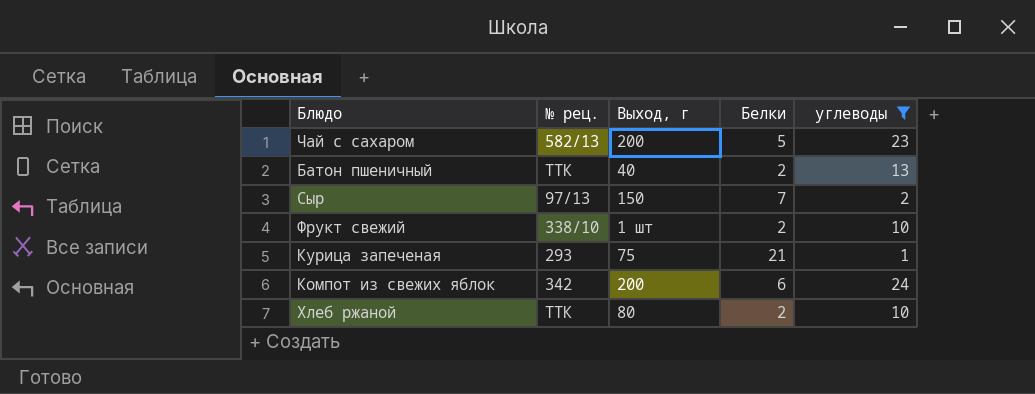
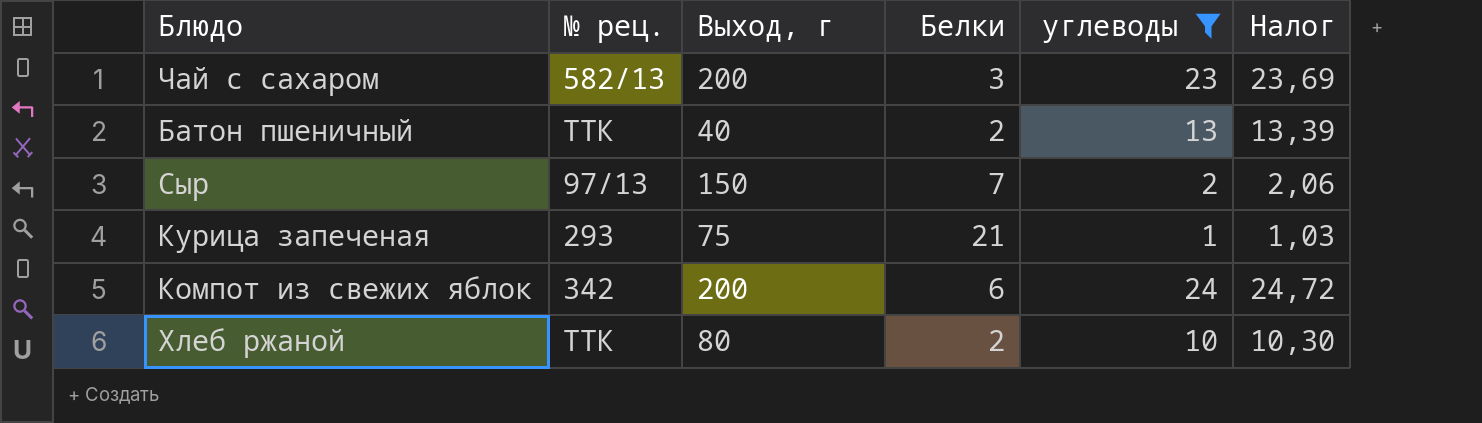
column Налог | formula: none -> [углеводы] * 1,03
row Фрукт свежий: 338/10 | 1 шт | 2 | 10 -> none
Чай с сахаром | Белки: 5 -> 3

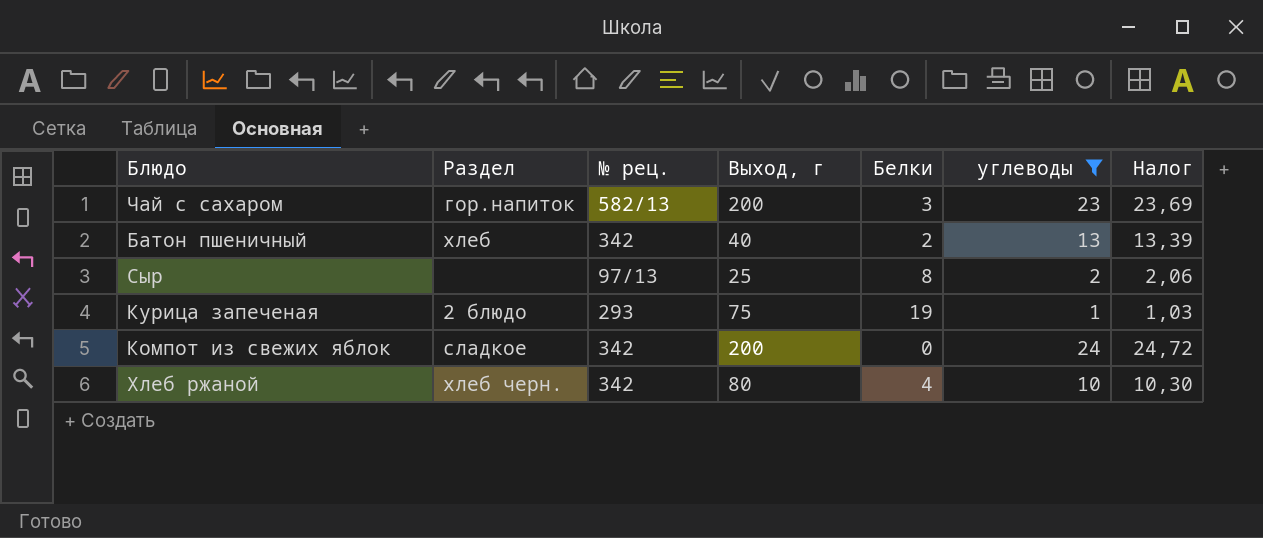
column Раздел | position: none -> 2
Батон пшеничный | № рец.: ТТК -> 342
Сыр | Выход, г: 150 -> 25
Сыр | Белки: 7 -> 8
Курица запеченая | Белки: 21 -> 19
Компот из свежих яблок | Белки: 6 -> 0
Хлеб ржаной | № рец.: ТТК -> 342
Хлеб ржаной | Белки: 2 -> 4

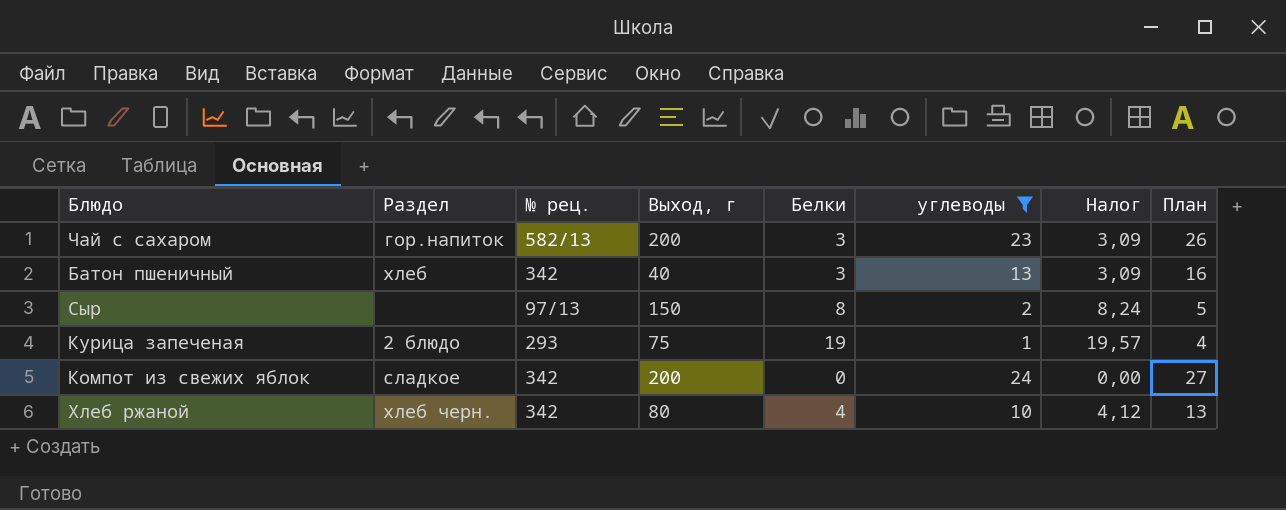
column Налог | formula: [углеводы] * 1,03 -> [Белки] * 1,03
column План | formula: none -> [углеводы] + 3
Батон пшеничный | Белки: 2 -> 3
Сыр | Выход, г: 25 -> 150

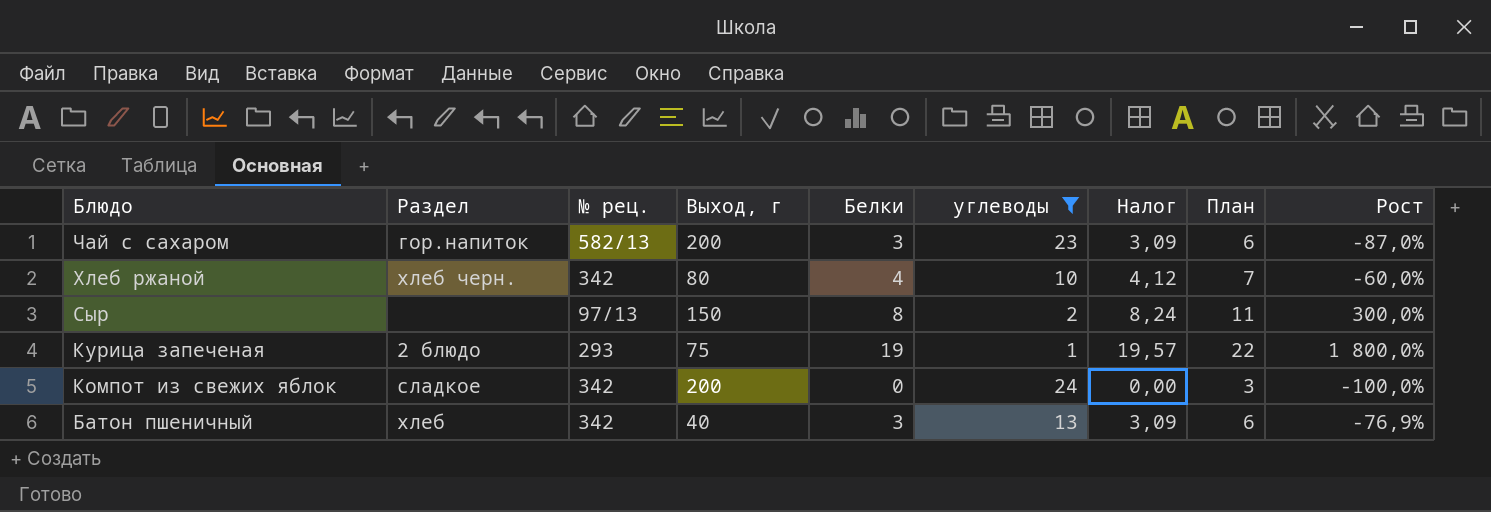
row order: none -> Блюдо descending
column План | formula: [углеводы] + 3 -> [Белки] + 3
column Рост | formula: none -> ([Белки] - [углеводы]) / [углеводы]

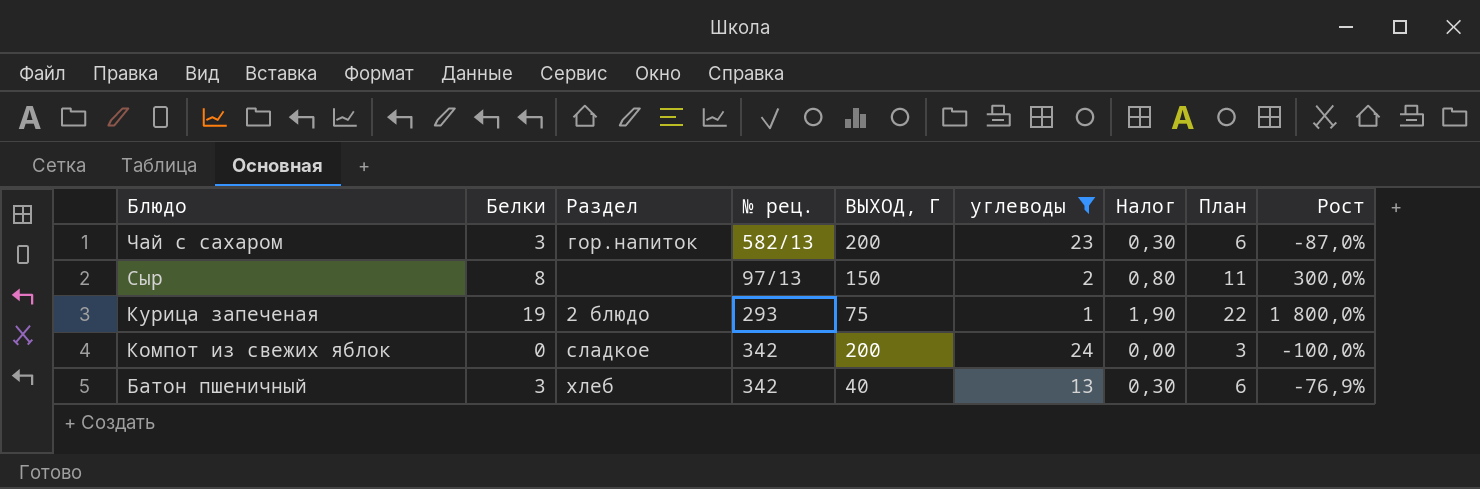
column Белки | position: 5 -> 2
column name: Выход, г -> ВЫХОД, Г
column Налог | formula: [Белки] * 1,03 -> [Белки] * 0,1
row Хлеб ржаной: хлеб черн. | 342 | 80 | 4 | 10 | 4,12 | 7 | -60,0% -> none

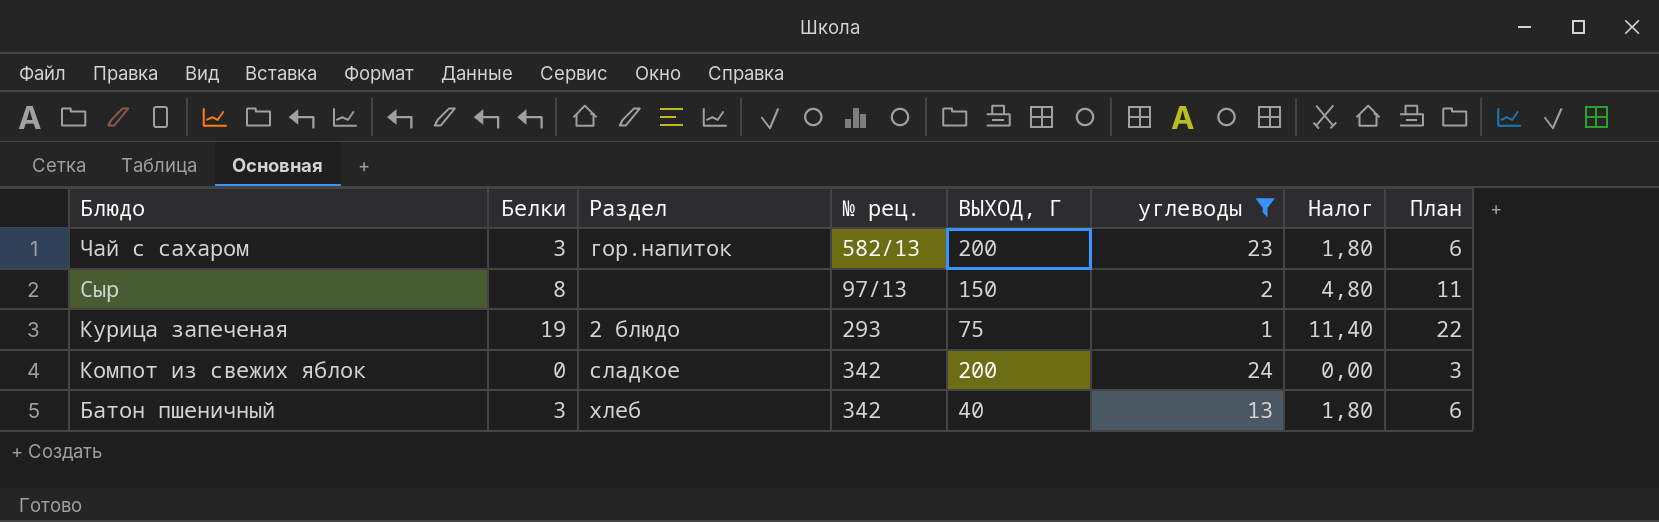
column Рост | formula: ([Белки] - [углеводы]) / [углеводы] -> none
column Налог | formula: [Белки] * 0,1 -> [Белки] * 0,6

